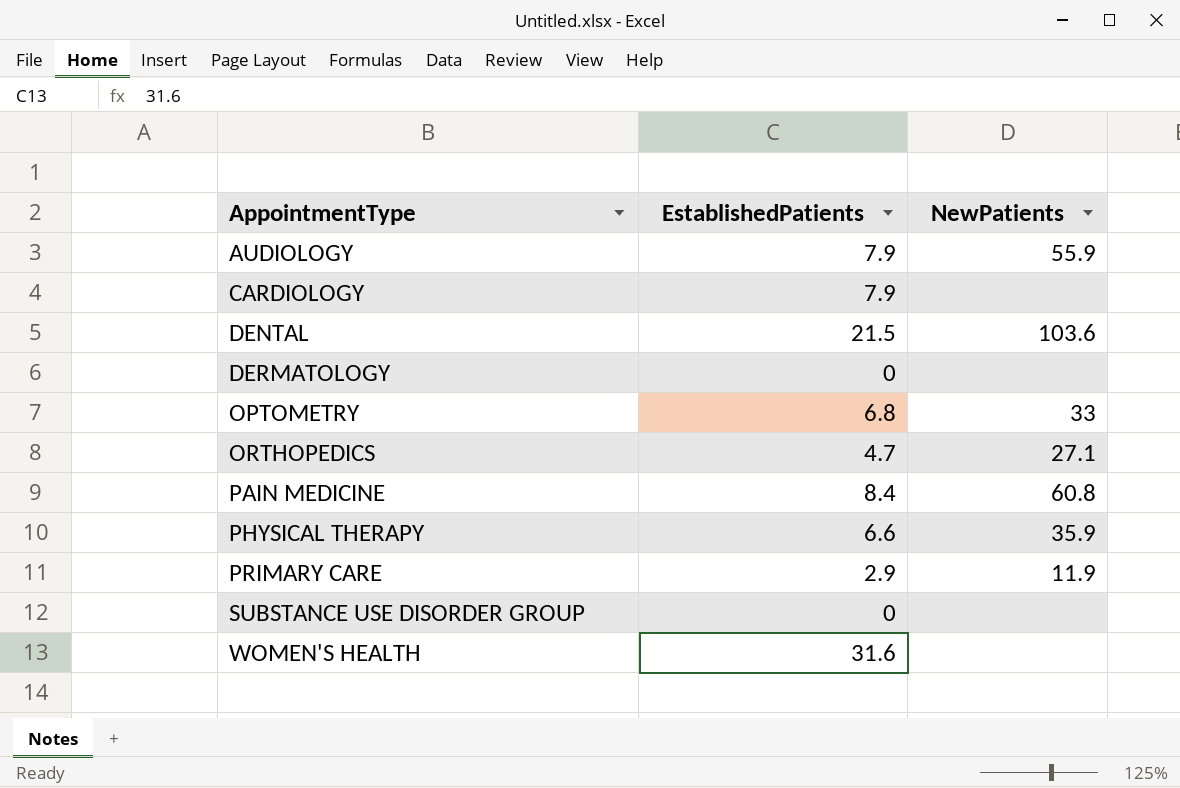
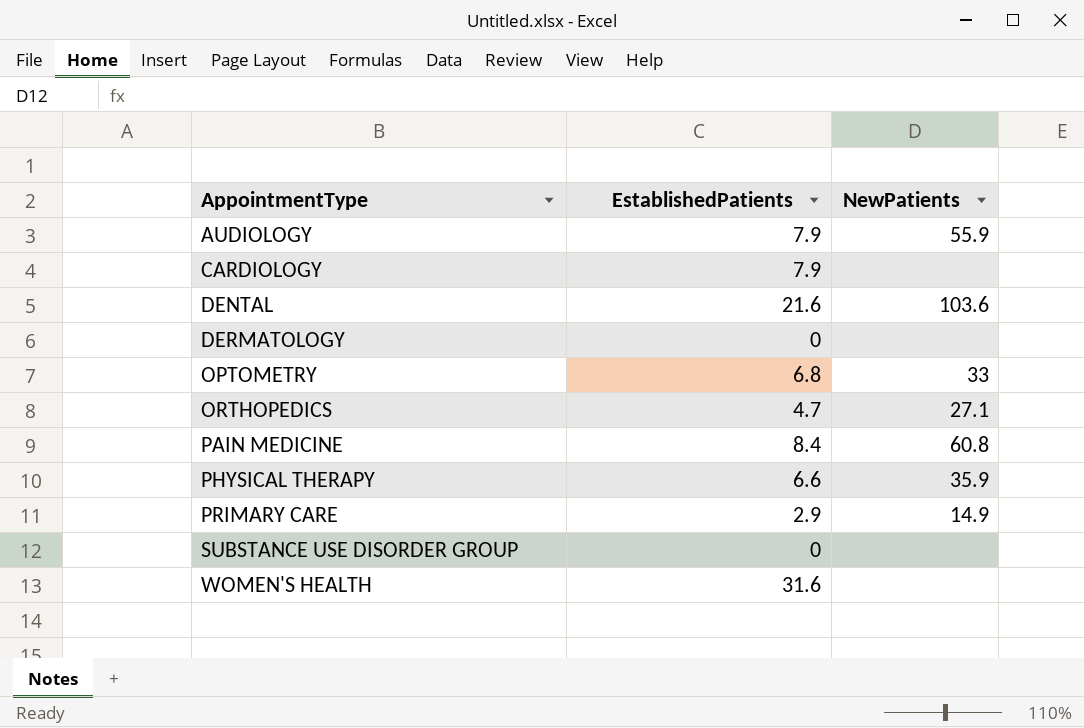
DENTAL | EstablishedPatients: 21.5 -> 21.6
PRIMARY CARE | NewPatients: 11.9 -> 14.9

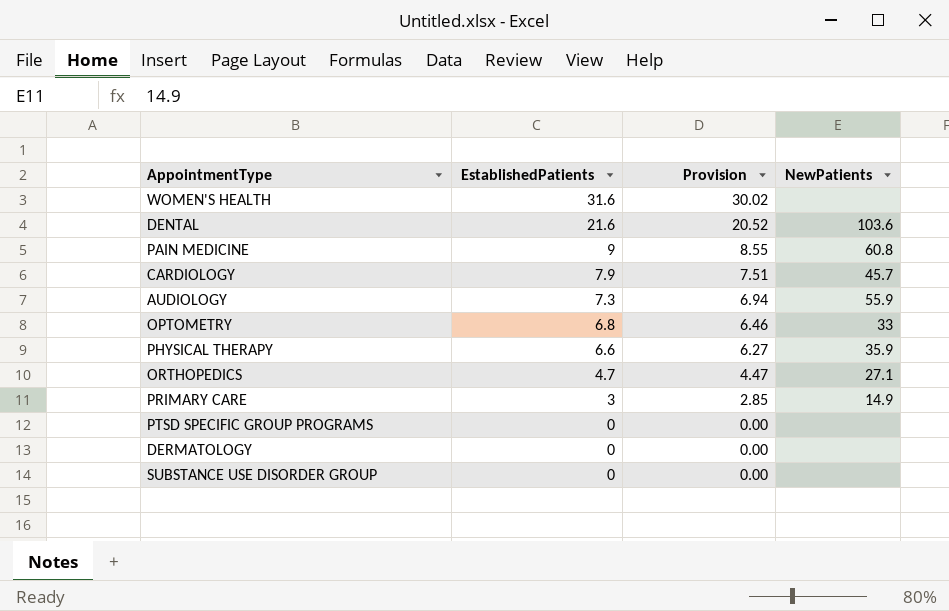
row order: AppointmentType ascending -> EstablishedPatients descending
column Provision | formula: none -> [EstablishedPatients] * 0.95
PAIN MEDICINE | EstablishedPatients: 8.4 -> 9
CARDIOLOGY | NewPatients: none -> 45.7
AUDIOLOGY | EstablishedPatients: 7.9 -> 7.3
PRIMARY CARE | EstablishedPatients: 2.9 -> 3
row PTSD SPECIFIC GROUP PROGRAMS: none -> 0 | 0.00 | none

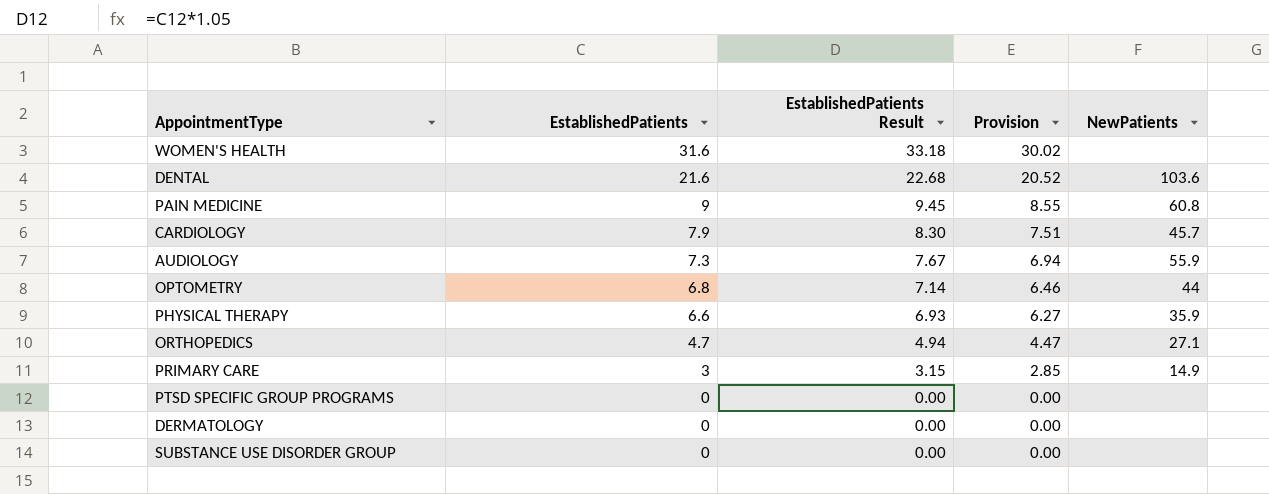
column EstablishedPatients Result | formula: none -> [EstablishedPatients] * 1.05
OPTOMETRY | NewPatients: 33 -> 44

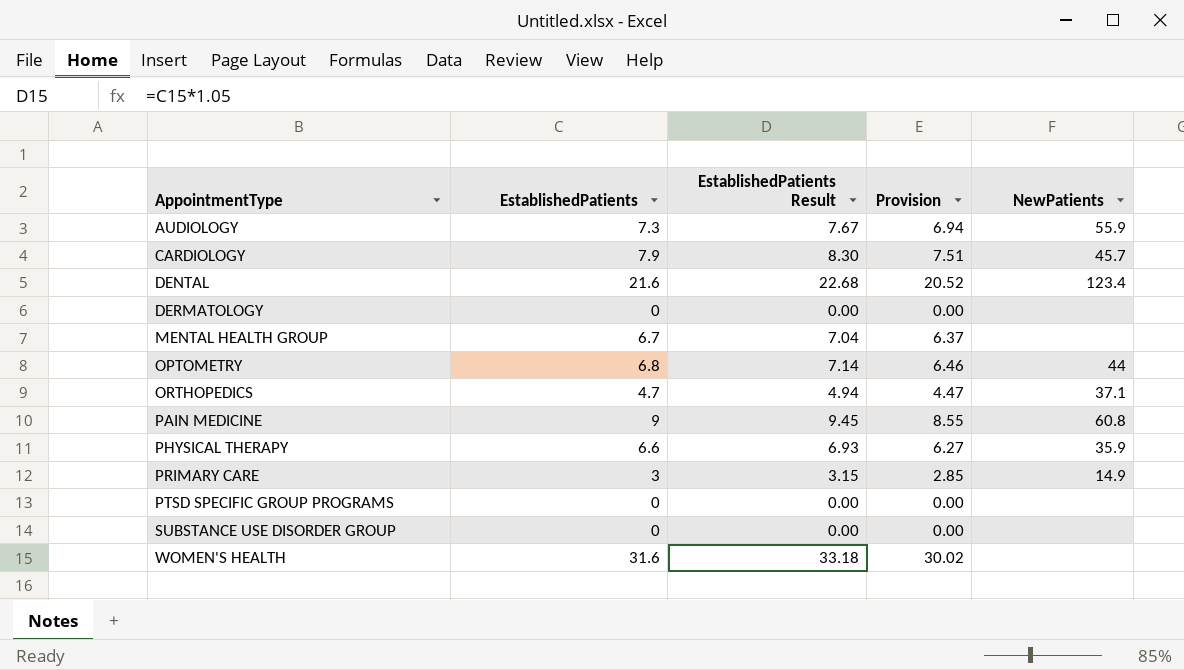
row order: EstablishedPatients descending -> AppointmentType ascending
DENTAL | NewPatients: 103.6 -> 123.4
row MENTAL HEALTH GROUP: none -> 6.7 | 7.04 | 6.37 | none
ORTHOPEDICS | NewPatients: 27.1 -> 37.1

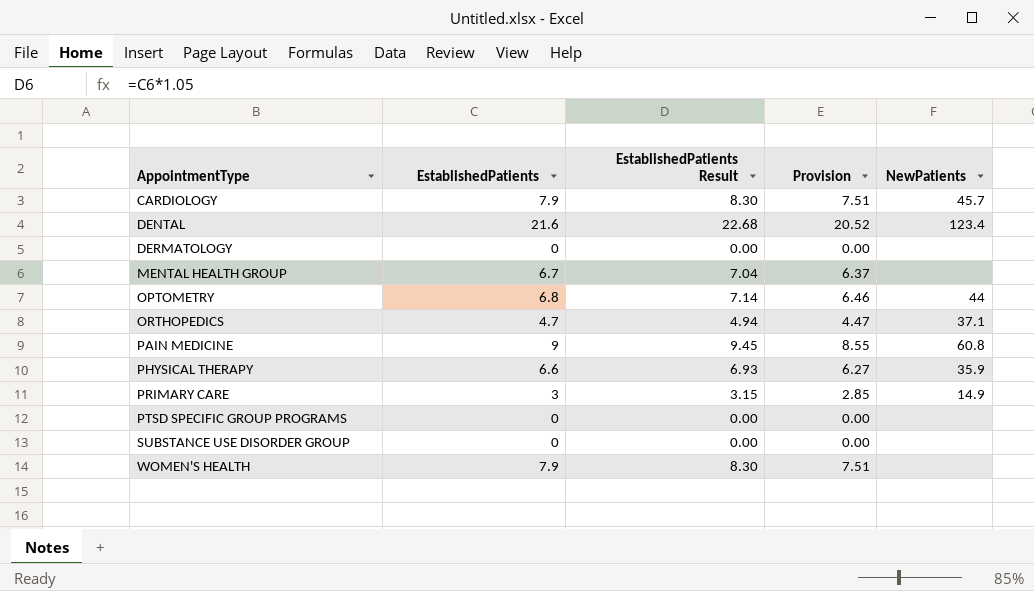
row AUDIOLOGY: 7.3 | 7.67 | 6.94 | 55.9 -> none
WOMEN'S HEALTH | EstablishedPatients: 31.6 -> 7.9
WOMEN'S HEALTH | EstablishedPatients Result: 33.18 -> 8.30
WOMEN'S HEALTH | Provision: 30.02 -> 7.51

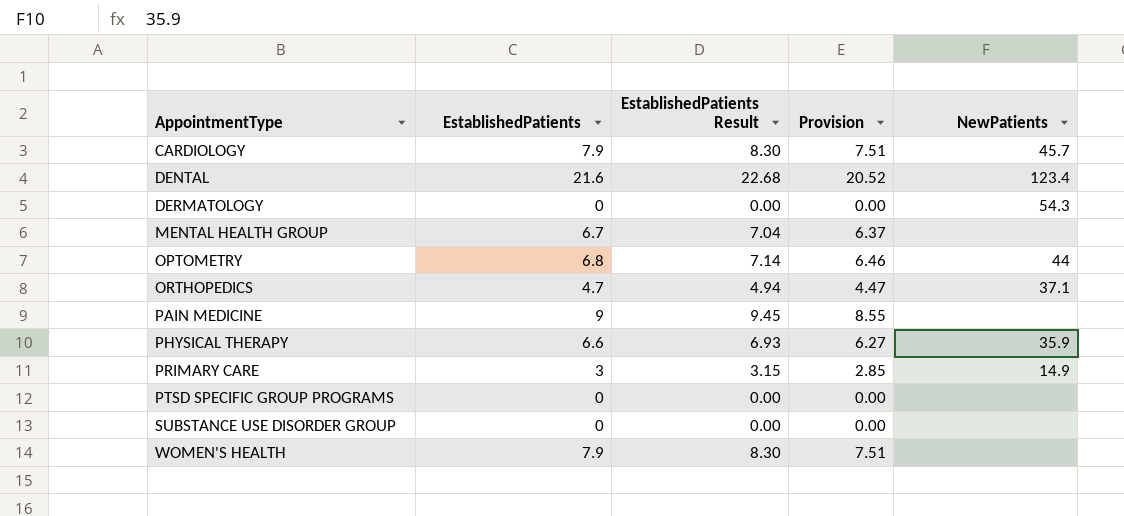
DERMATOLOGY | NewPatients: none -> 54.3
PAIN MEDICINE | NewPatients: 60.8 -> none

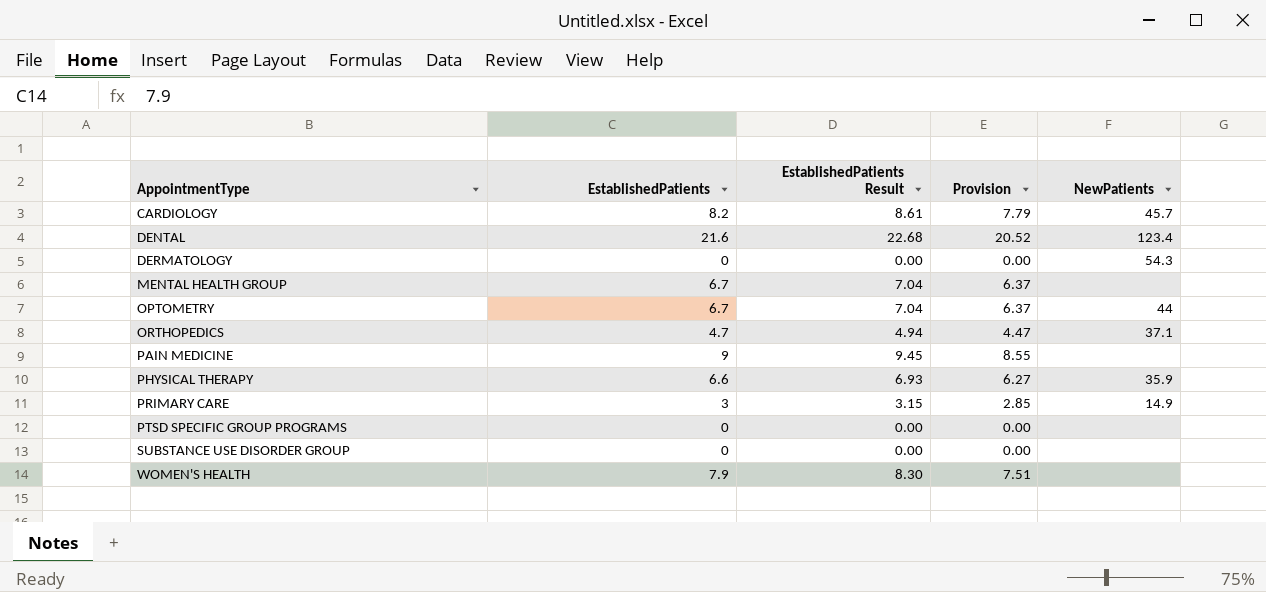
CARDIOLOGY | EstablishedPatients: 7.9 -> 8.2
CARDIOLOGY | EstablishedPatients Result: 8.30 -> 8.61
CARDIOLOGY | Provision: 7.51 -> 7.79
OPTOMETRY | EstablishedPatients: 6.8 -> 6.7
OPTOMETRY | EstablishedPatients Result: 7.14 -> 7.04
OPTOMETRY | Provision: 6.46 -> 6.37

